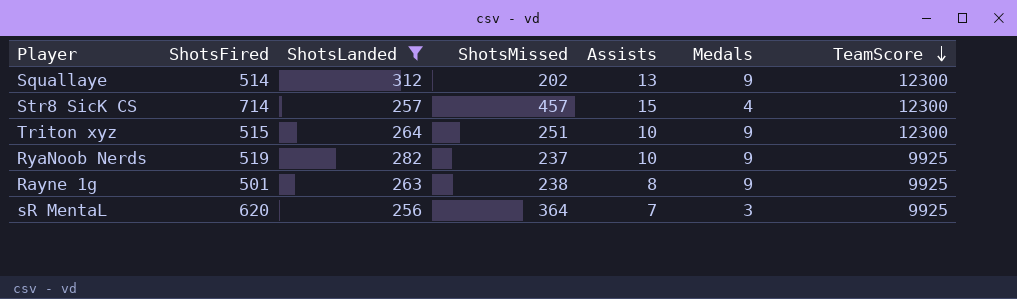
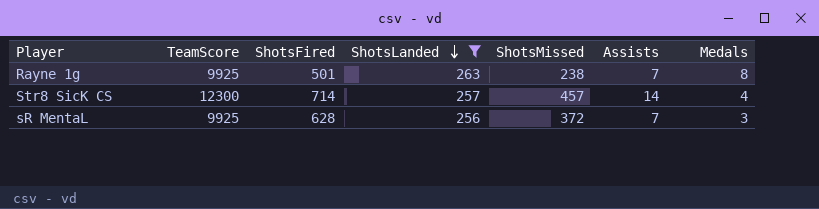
row order: TeamScore descending -> ShotsLanded descending
column TeamScore | position: 7 -> 2
row Squallaye: 514 | 312 | 202 | 13 | 9 | 12300 -> none
row Triton xyz: 515 | 264 | 251 | 10 | 9 | 12300 -> none
row RyaNoob Nerds: 519 | 282 | 237 | 10 | 9 | 9925 -> none
Rayne 1g | Assists: 8 -> 7
Rayne 1g | Medals: 9 -> 8
Str8 SicK CS | Assists: 15 -> 14
sR MentaL | ShotsFired: 620 -> 628
sR MentaL | ShotsMissed: 364 -> 372

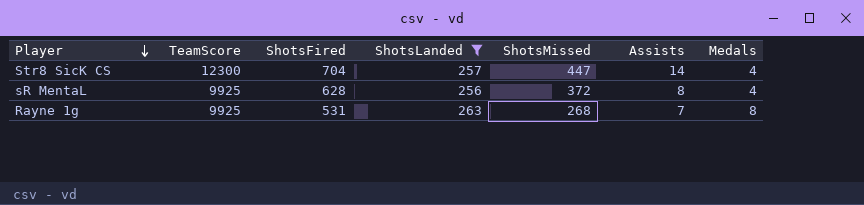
row order: ShotsLanded descending -> Player descending
Str8 SicK CS | ShotsFired: 714 -> 704
Str8 SicK CS | ShotsMissed: 457 -> 447
sR MentaL | Assists: 7 -> 8
sR MentaL | Medals: 3 -> 4
Rayne 1g | ShotsFired: 501 -> 531
Rayne 1g | ShotsMissed: 238 -> 268

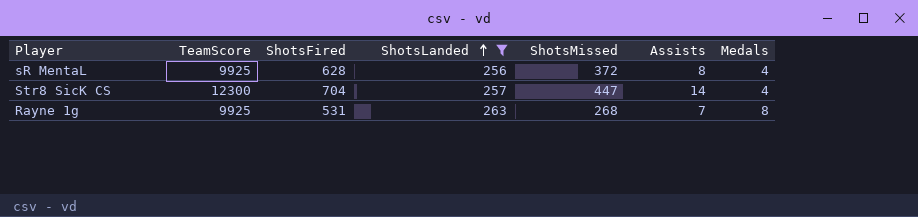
row order: Player descending -> ShotsLanded ascending

